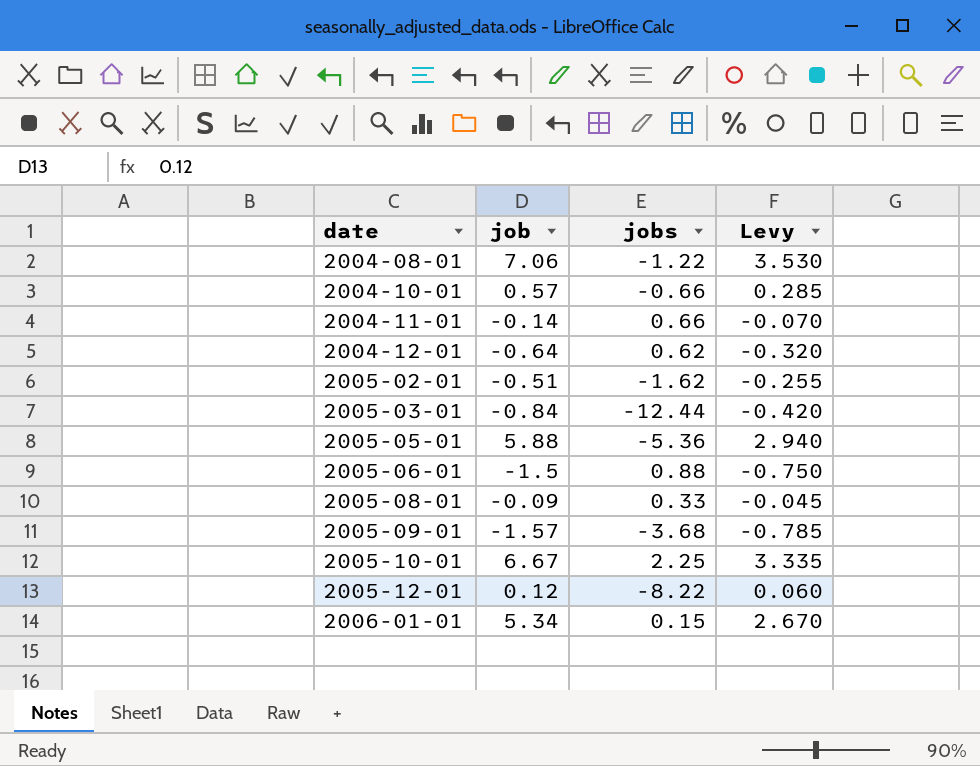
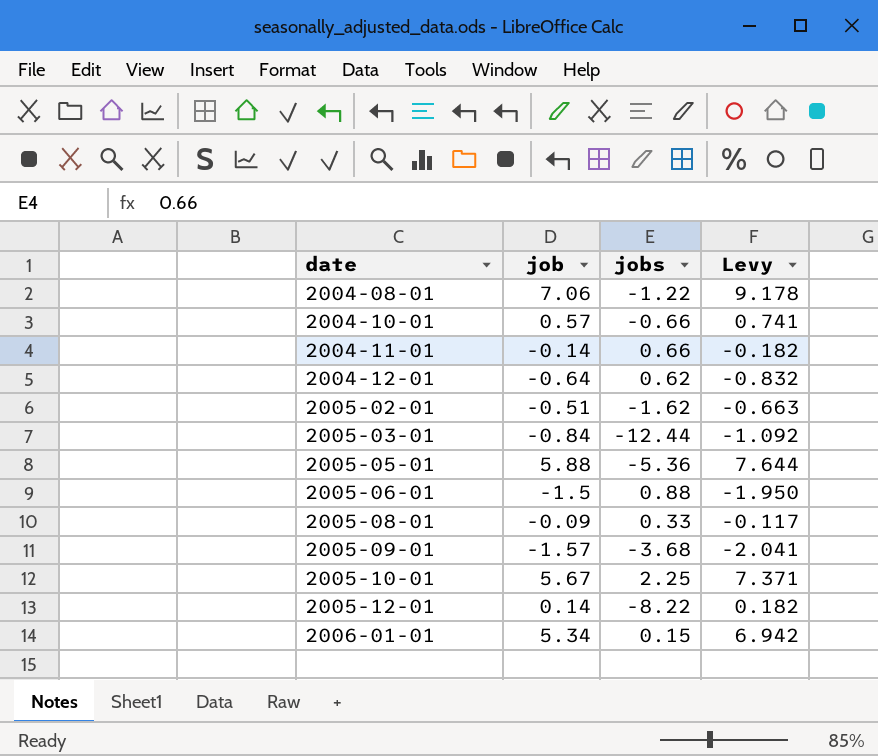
column Levy | formula: [job] * 0.5 -> [job] * 1.3
2005-10-01 | job: 6.67 -> 5.67
2005-12-01 | job: 0.12 -> 0.14

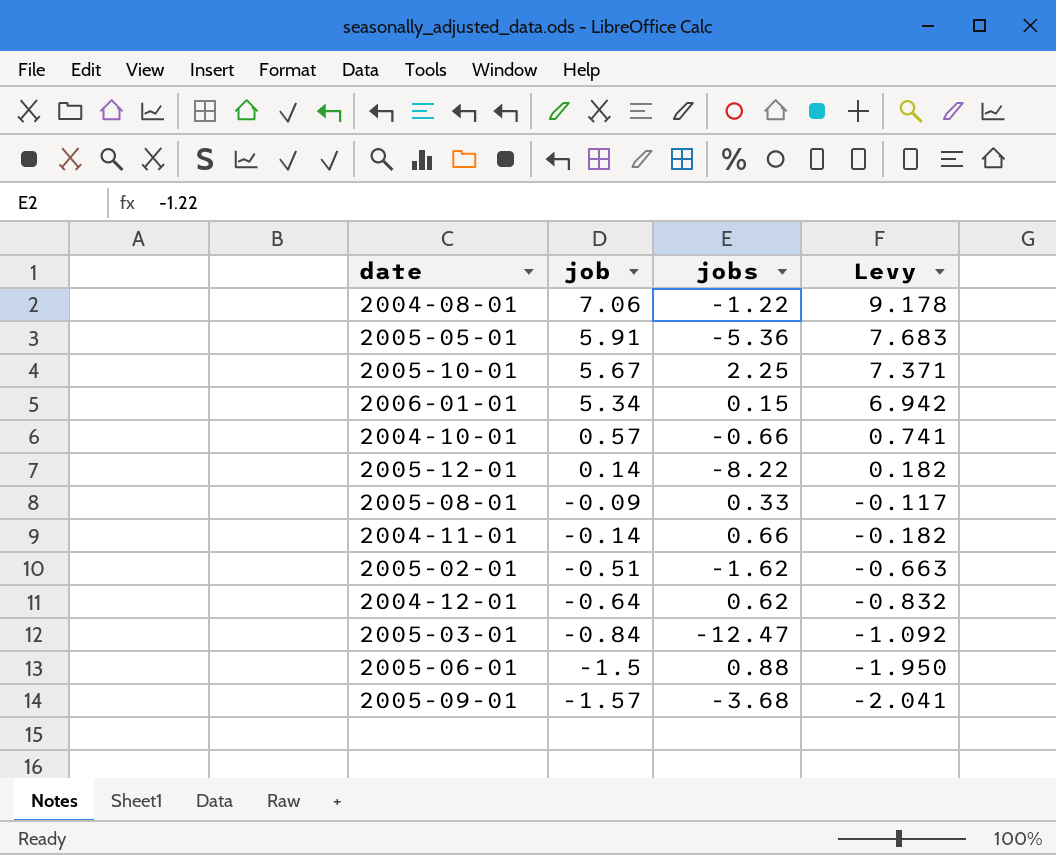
row order: date ascending -> job descending
2005-05-01 | job: 5.88 -> 5.91
2005-05-01 | Levy: 7.644 -> 7.683
2005-03-01 | jobs: -12.44 -> -12.47

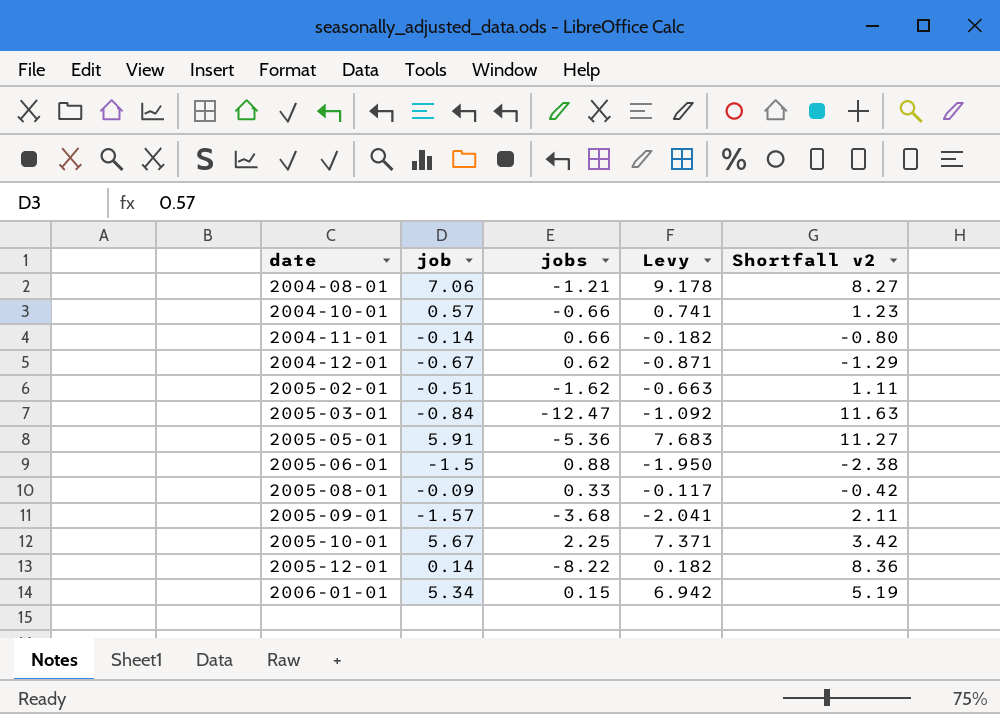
row order: job descending -> date ascending
column Shortfall v2 | formula: none -> [job] - [jobs]
2004-08-01 | jobs: -1.22 -> -1.21
2004-12-01 | job: -0.64 -> -0.67
2004-12-01 | Levy: -0.832 -> -0.871

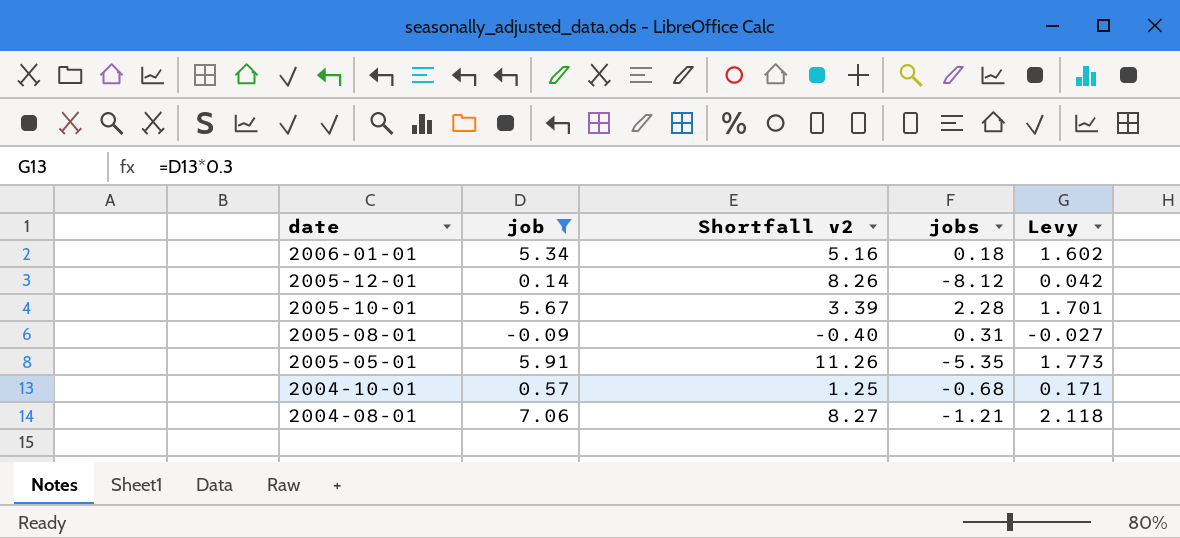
filter: none -> job >= -0.09
row order: date ascending -> date descending
column Shortfall v2 | position: 5 -> 3
column Levy | formula: [job] * 1.3 -> [job] * 0.3
2006-01-01 | Shortfall v2: 5.19 -> 5.16
2006-01-01 | jobs: 0.15 -> 0.18
2005-12-01 | Shortfall v2: 8.36 -> 8.26
2005-12-01 | jobs: -8.22 -> -8.12
2005-10-01 | Shortfall v2: 3.42 -> 3.39
2005-10-01 | jobs: 2.25 -> 2.28
2005-08-01 | Shortfall v2: -0.42 -> -0.40
2005-08-01 | jobs: 0.33 -> 0.31
2005-05-01 | Shortfall v2: 11.27 -> 11.26
2005-05-01 | jobs: -5.36 -> -5.35
2004-10-01 | Shortfall v2: 1.23 -> 1.25
2004-10-01 | jobs: -0.66 -> -0.68

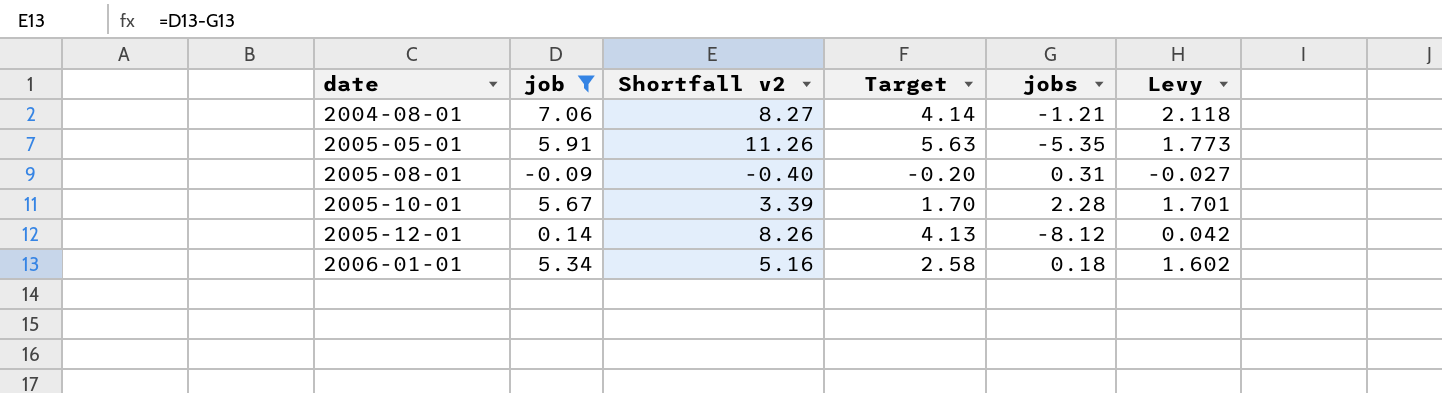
row order: date descending -> date ascending
column Target | formula: none -> [Shortfall v2] * 0.5
row 2004-10-01: 0.57 | 1.25 | -0.68 | 0.171 -> none

